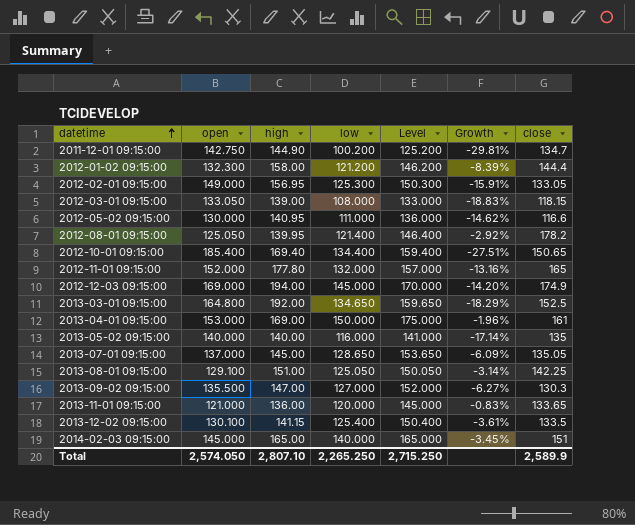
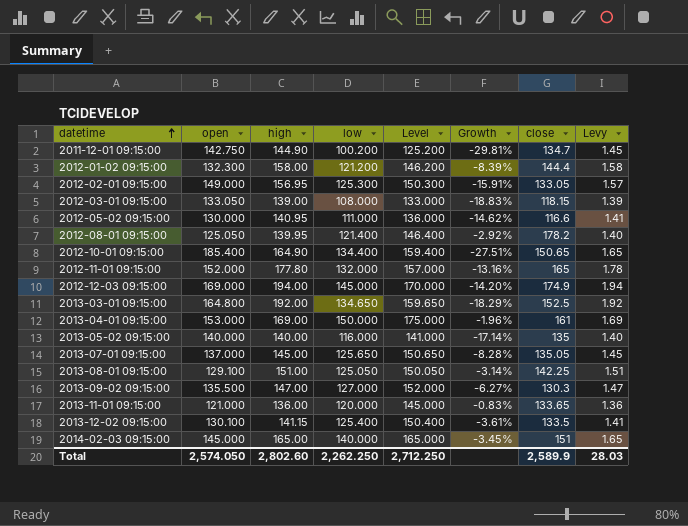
column Levy | formula: none -> [high] * 0.01
2012-10-01 09:15:00 | high: 169.40 -> 164.90
2013-07-01 09:15:00 | low: 128.650 -> 125.650
2013-07-01 09:15:00 | Level: 153.650 -> 150.650
2013-07-01 09:15:00 | Growth: -6.09% -> -8.28%
Total | high: 2,807.10 -> 2,802.60
Total | low: 2,265.250 -> 2,262.250
Total | Level: 2,715.250 -> 2,712.250

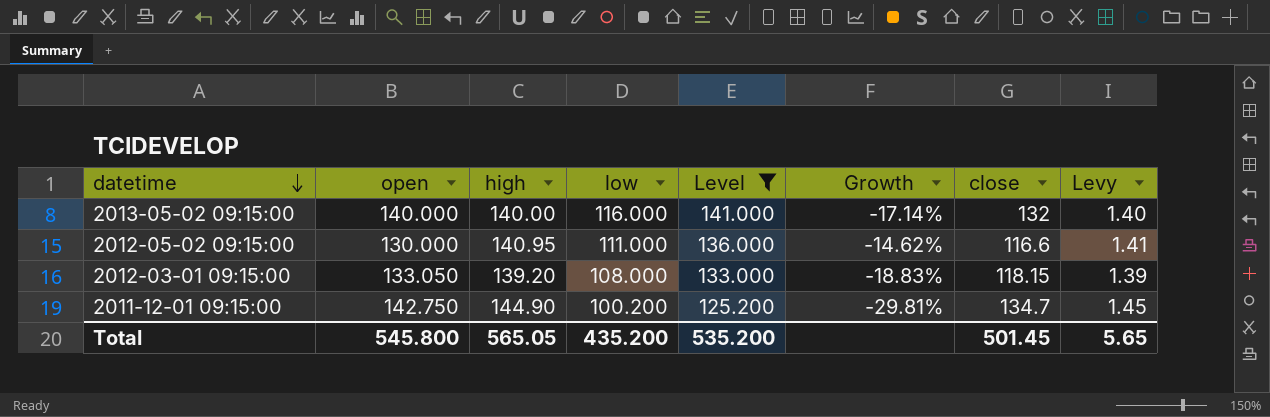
filter: none -> Level <= 141.000
row order: datetime ascending -> datetime descending
2013-05-02 09:15:00 | close: 135 -> 132
2012-03-01 09:15:00 | high: 139.00 -> 139.20
Total | open: 2,574.050 -> 545.800
Total | high: 2,802.60 -> 565.05
Total | low: 2,262.250 -> 435.200
Total | Level: 2,712.250 -> 535.200
Total | close: 2,589.9 -> 501.45
Total | Levy: 28.03 -> 5.65

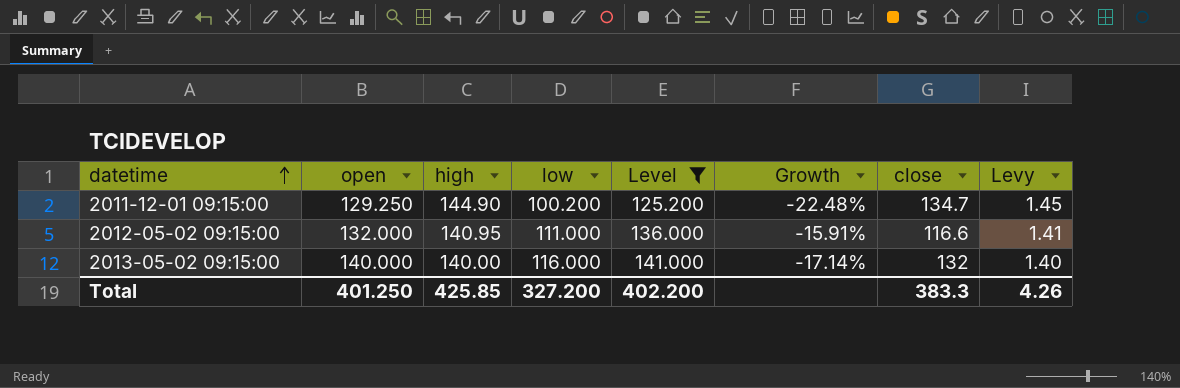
row order: datetime descending -> datetime ascending
row 2012-03-01 09:15:00: 133.050 | 139.20 | 108.000 | 133.000 | -18.83% | 118.15 | 1.39 -> none
2011-12-01 09:15:00 | open: 142.750 -> 129.250
2011-12-01 09:15:00 | Growth: -29.81% -> -22.48%
2012-05-02 09:15:00 | open: 130.000 -> 132.000
2012-05-02 09:15:00 | Growth: -14.62% -> -15.91%
Total | open: 545.800 -> 401.250
Total | high: 565.05 -> 425.85
Total | low: 435.200 -> 327.200
Total | Level: 535.200 -> 402.200
Total | close: 501.45 -> 383.3
Total | Levy: 5.65 -> 4.26

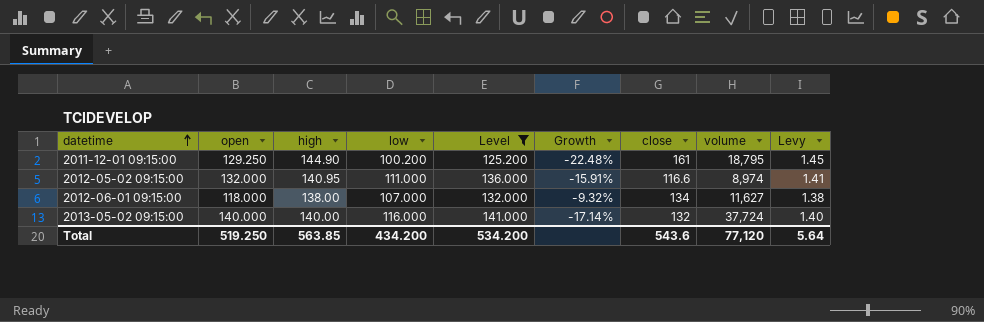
column volume | position: none -> 8
2011-12-01 09:15:00 | close: 134.7 -> 161
row 2012-06-01 09:15:00: none -> 118.000 | 138.00 | 107.000 | 132.000 | -9.32% | 134 | 11,627 | 1.38
Total | open: 401.250 -> 519.250
Total | high: 425.85 -> 563.85
Total | low: 327.200 -> 434.200
Total | Level: 402.200 -> 534.200
Total | close: 383.3 -> 543.6
Total | Levy: 4.26 -> 5.64

